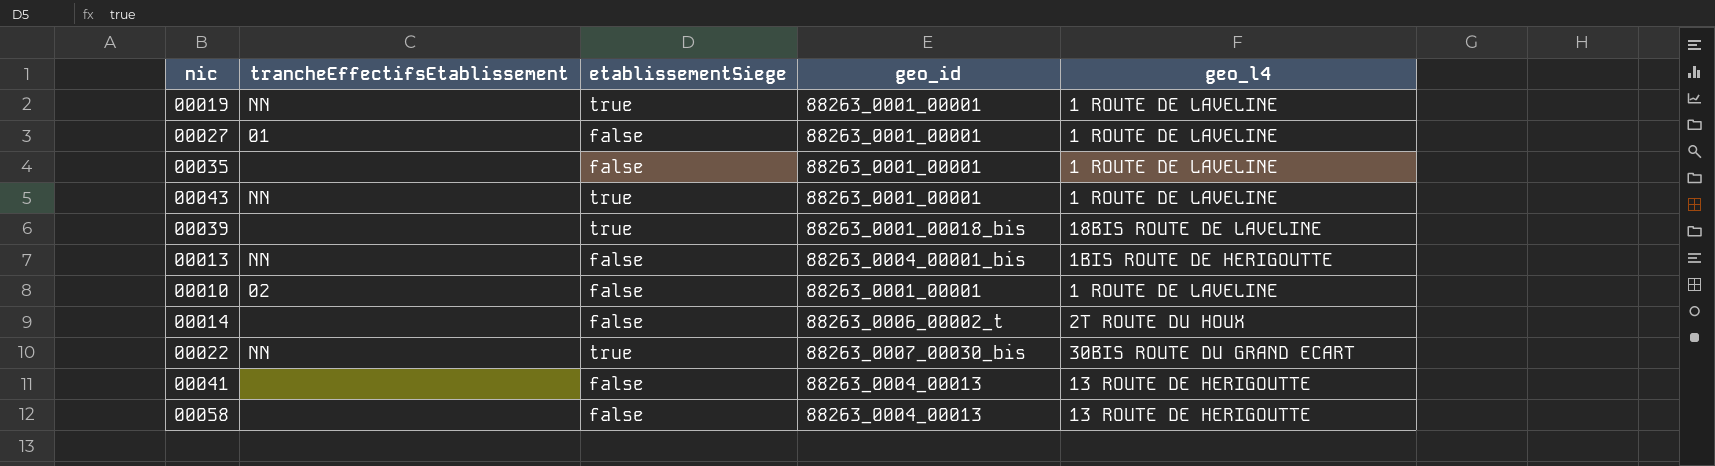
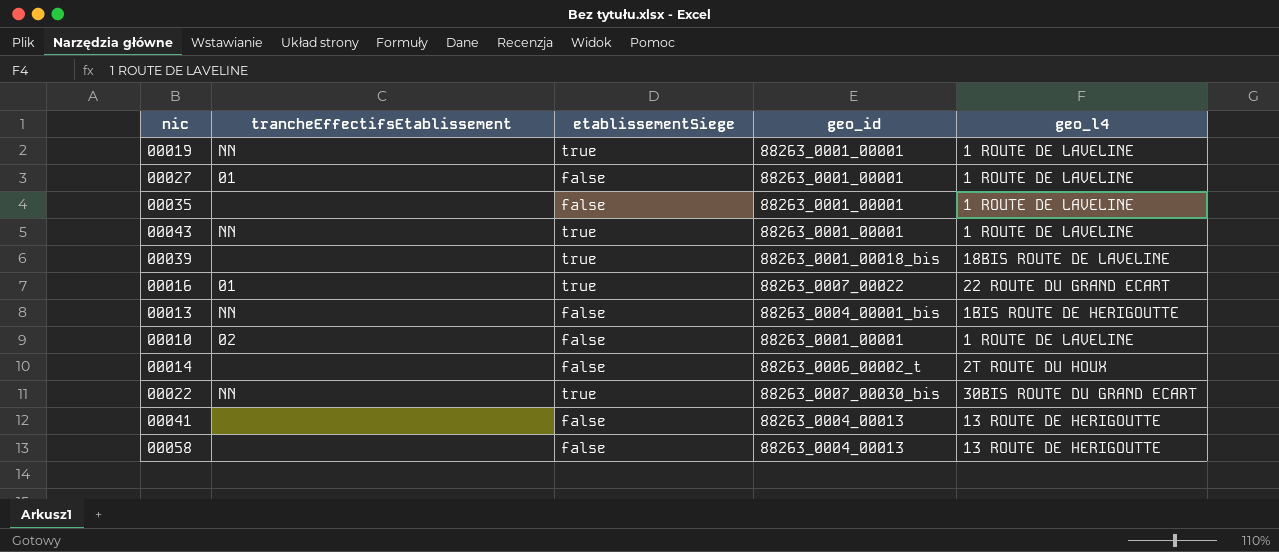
row 00016: none -> 01 | true | 88263_0007_00022 | 22 ROUTE DU GRAND ECART

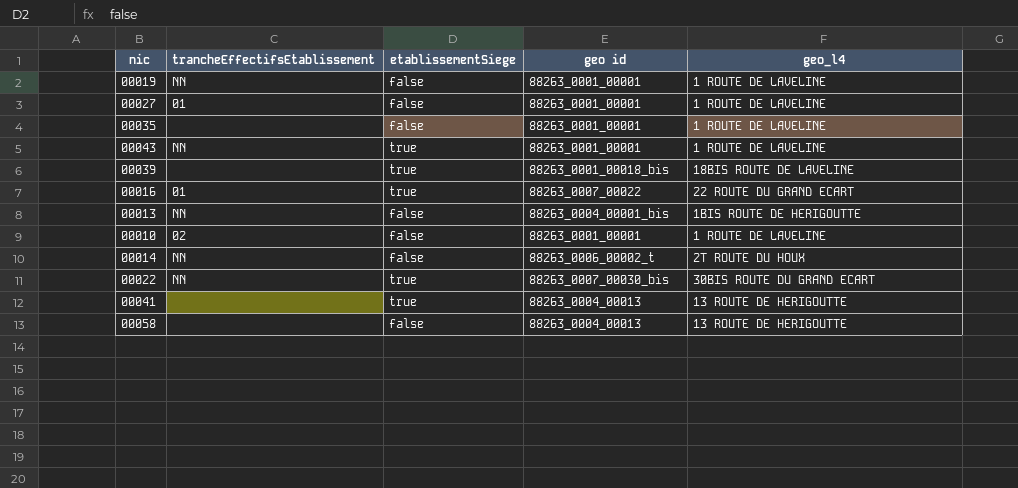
column name: geo_id -> geo id
00019 | etablissementSiege: true -> false
00014 | trancheEffectifsEtablissement: none -> NN
00041 | etablissementSiege: false -> true

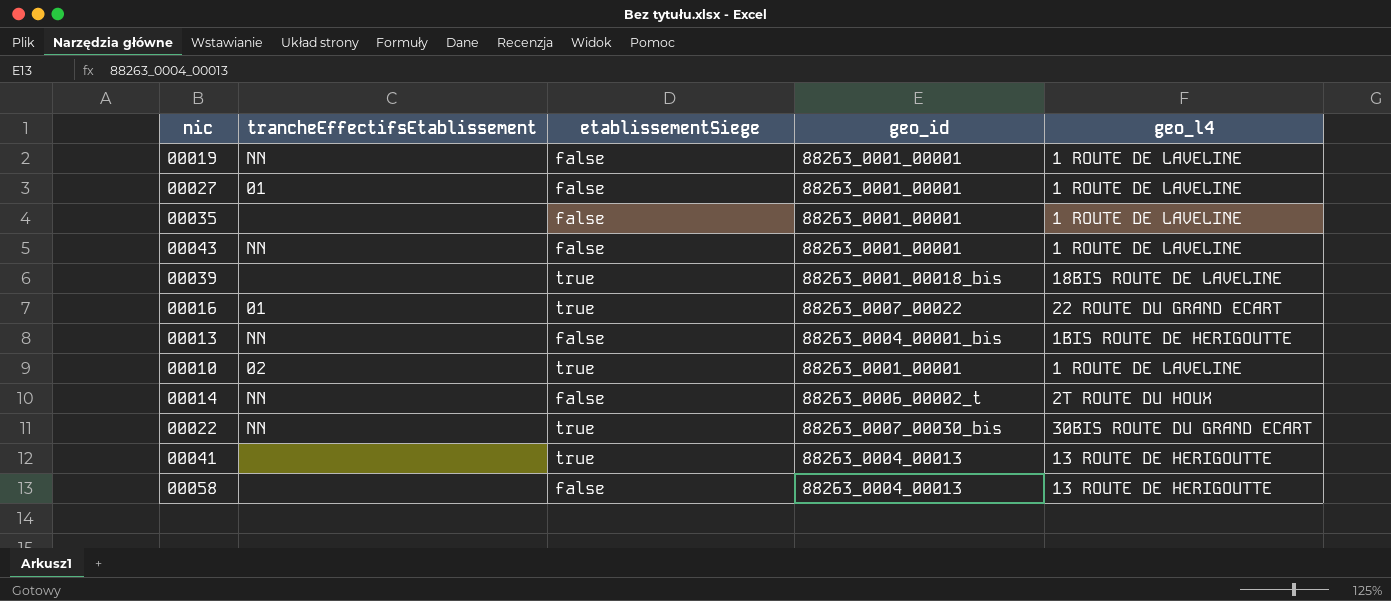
column name: geo id -> geo_id
00043 | etablissementSiege: true -> false
00010 | etablissementSiege: false -> true

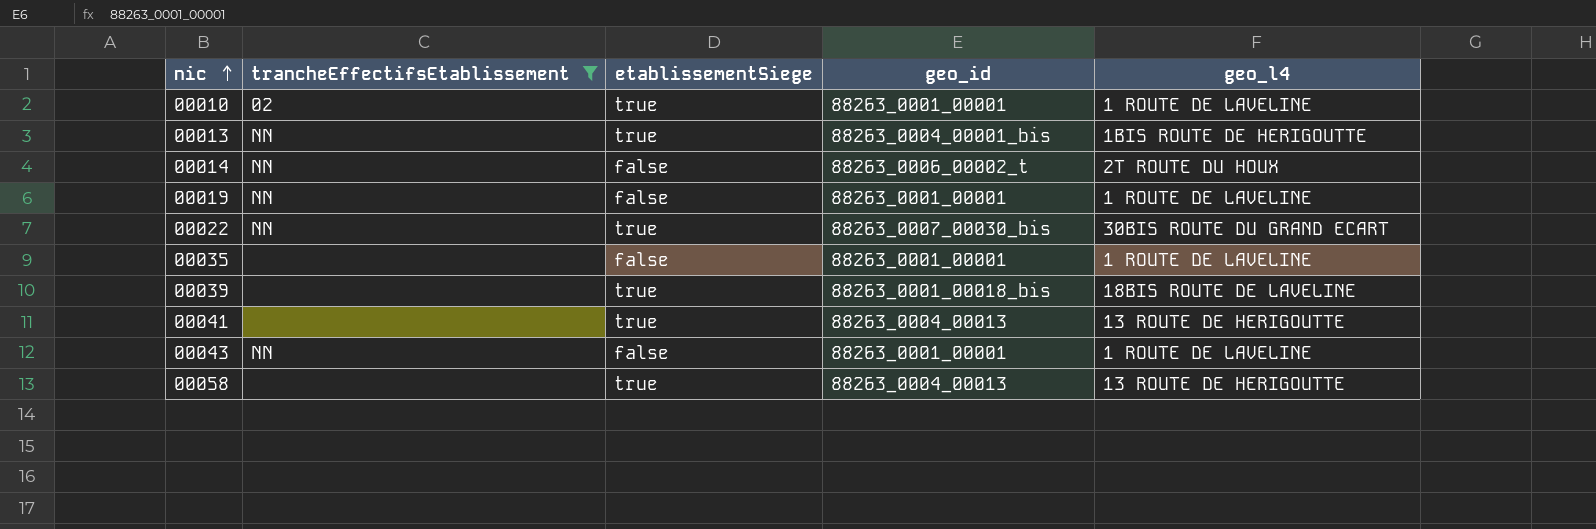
filter: none -> trancheEffectifsEtablissement != 01
row order: none -> nic ascending
00013 | etablissementSiege: false -> true
00058 | etablissementSiege: false -> true

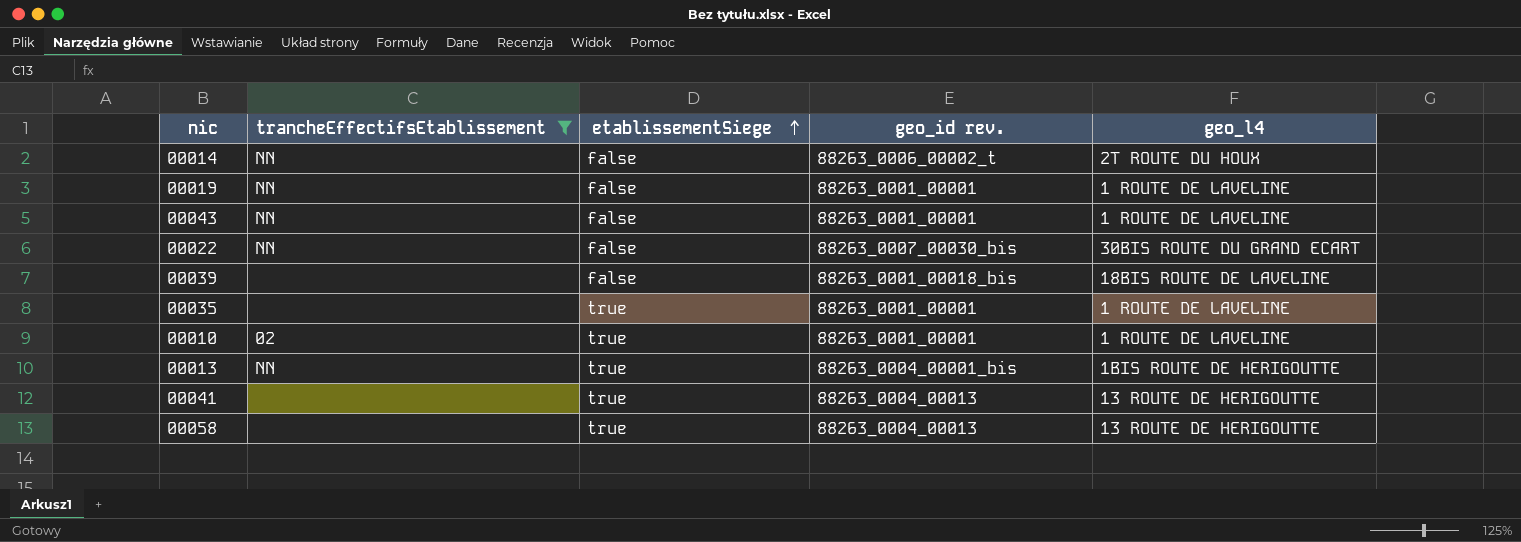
row order: nic ascending -> etablissementSiege ascending
column name: geo_id -> geo_id rev.
00022 | etablissementSiege: true -> false
00039 | etablissementSiege: true -> false
00035 | etablissementSiege: false -> true

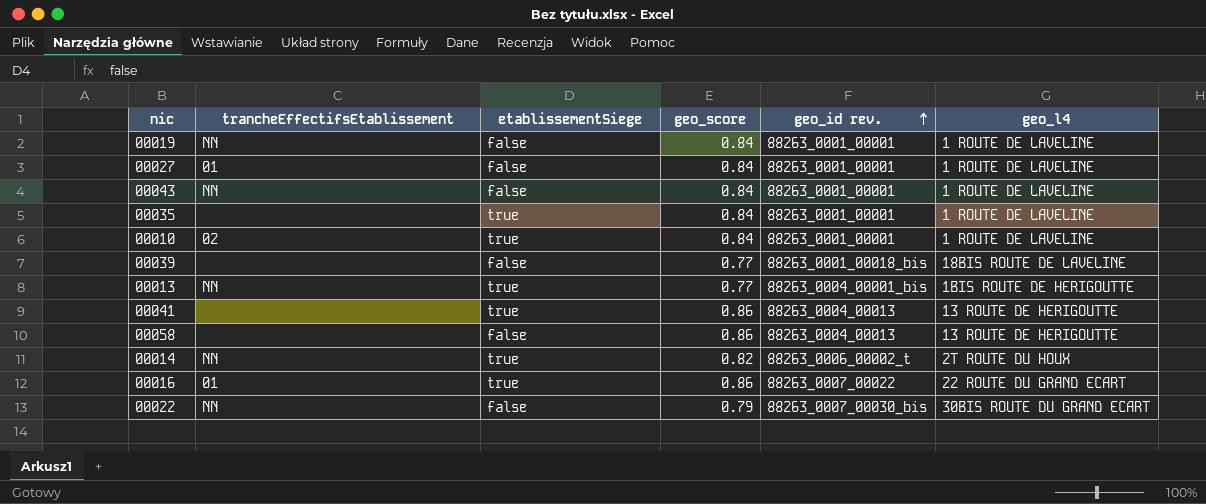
filter: trancheEffectifsEtablissement != 01 -> none
row order: etablissementSiege ascending -> geo_id rev. ascending
column geo_score | position: none -> 4
00058 | etablissementSiege: true -> false
00014 | etablissementSiege: false -> true

